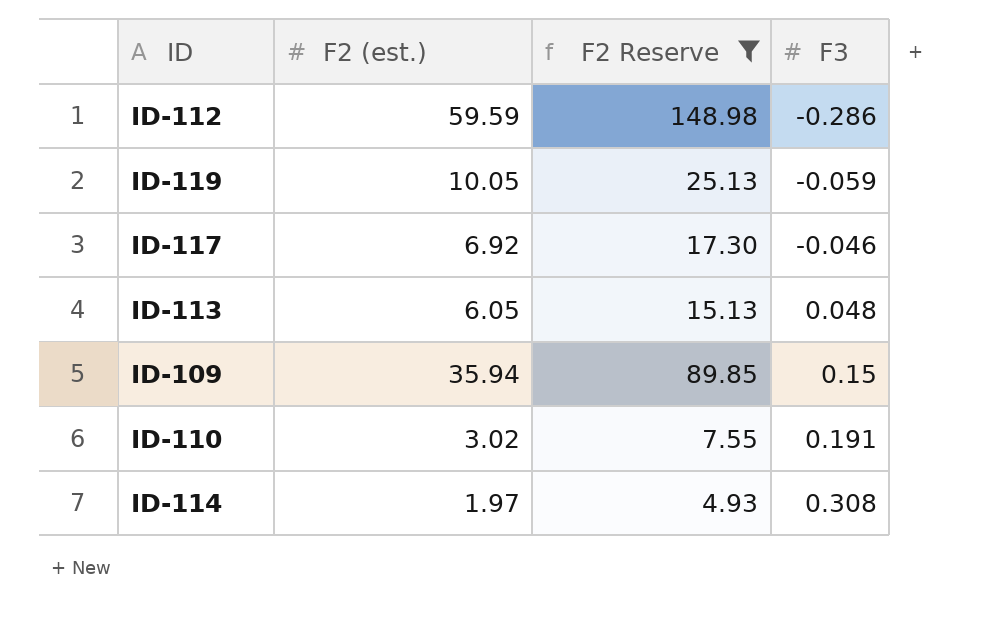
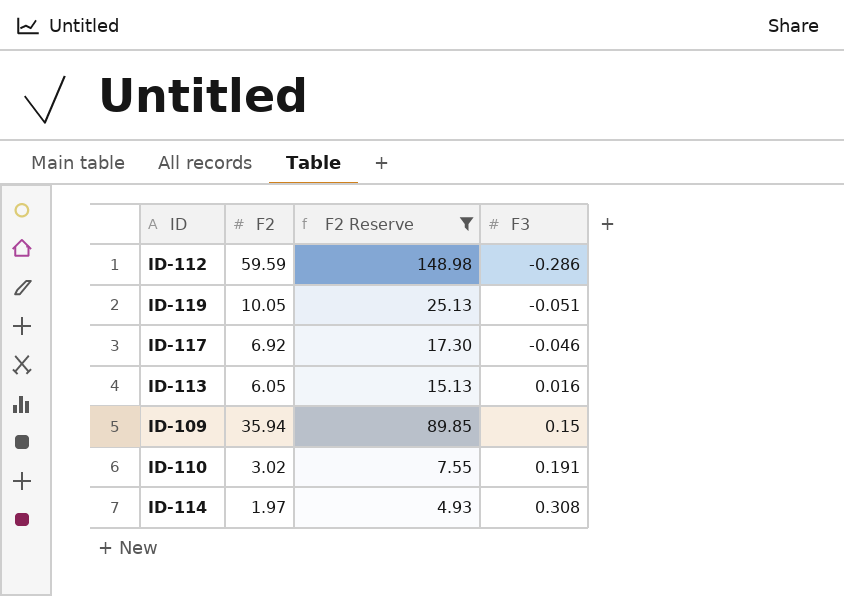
column name: F2 (est.) -> F2
ID-119 | F3: -0.059 -> -0.051
ID-113 | F3: 0.048 -> 0.016

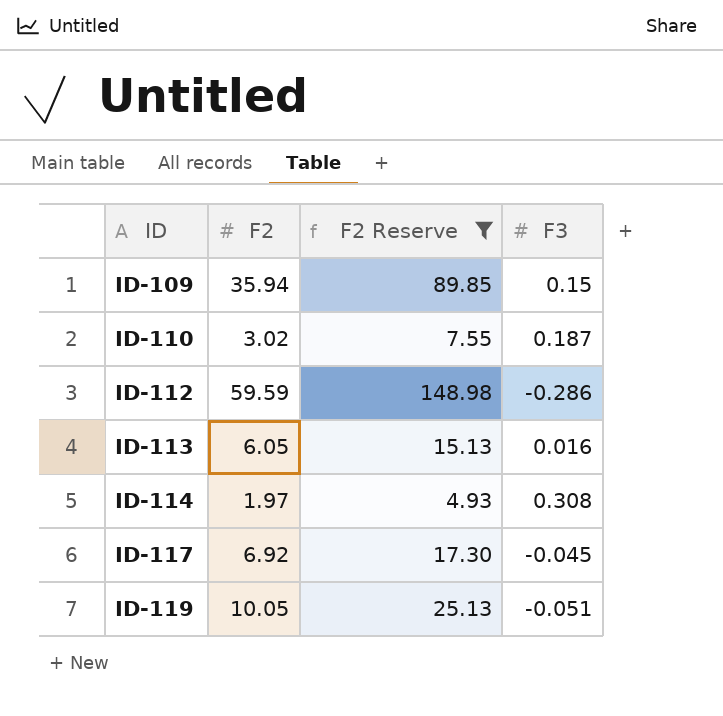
row order: F3 ascending -> ID ascending
ID-110 | F3: 0.191 -> 0.187
ID-117 | F3: -0.046 -> -0.045

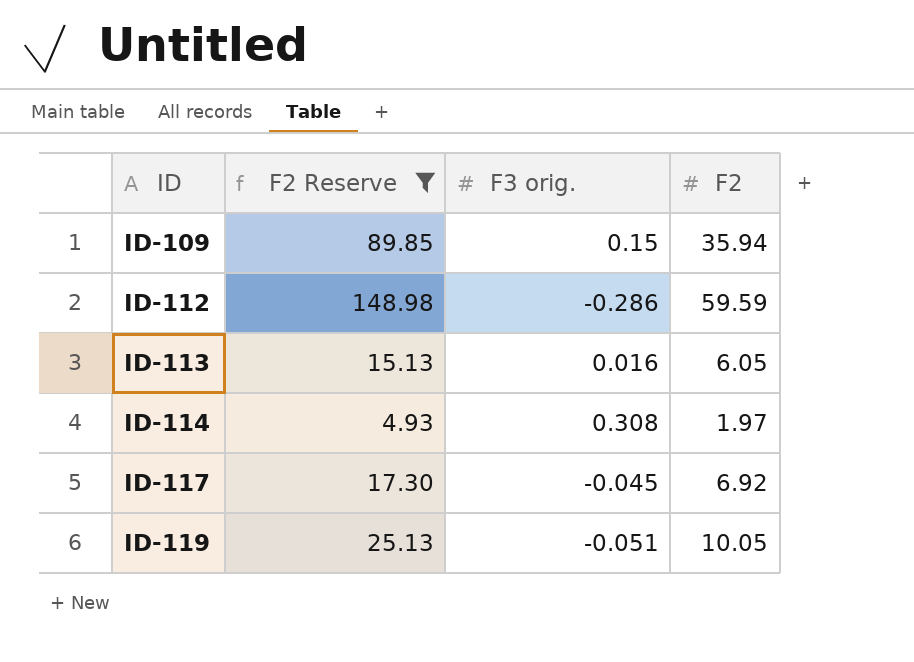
column name: F3 -> F3 orig.
column F2 | position: 2 -> 4
row ID-110: 3.02 | 7.55 | 0.187 -> none

